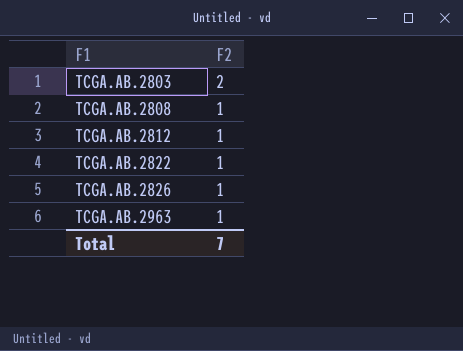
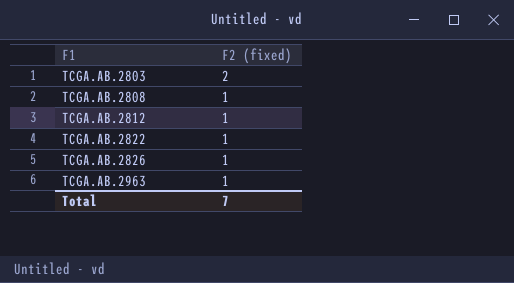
column name: F2 -> F2 (fixed)

